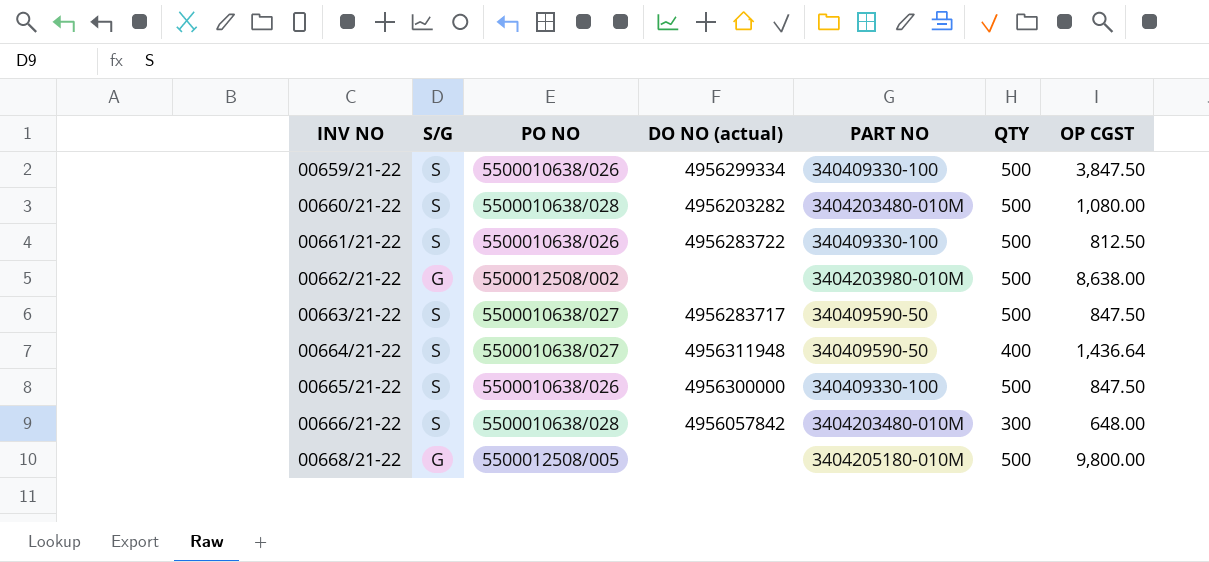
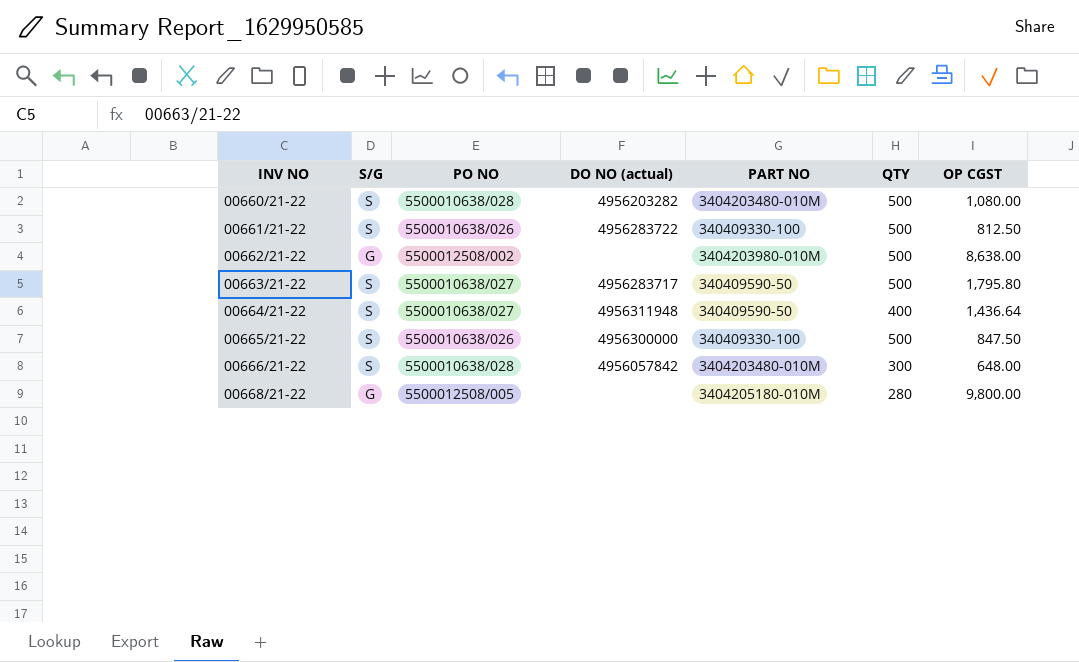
row 00659/21-22: S | 5500010638/026 | 4956299334 | 340409330-100 | 500 | 3,847.50 -> none
00663/21-22 | OP CGST: 847.50 -> 1,795.80
00668/21-22 | QTY: 500 -> 280

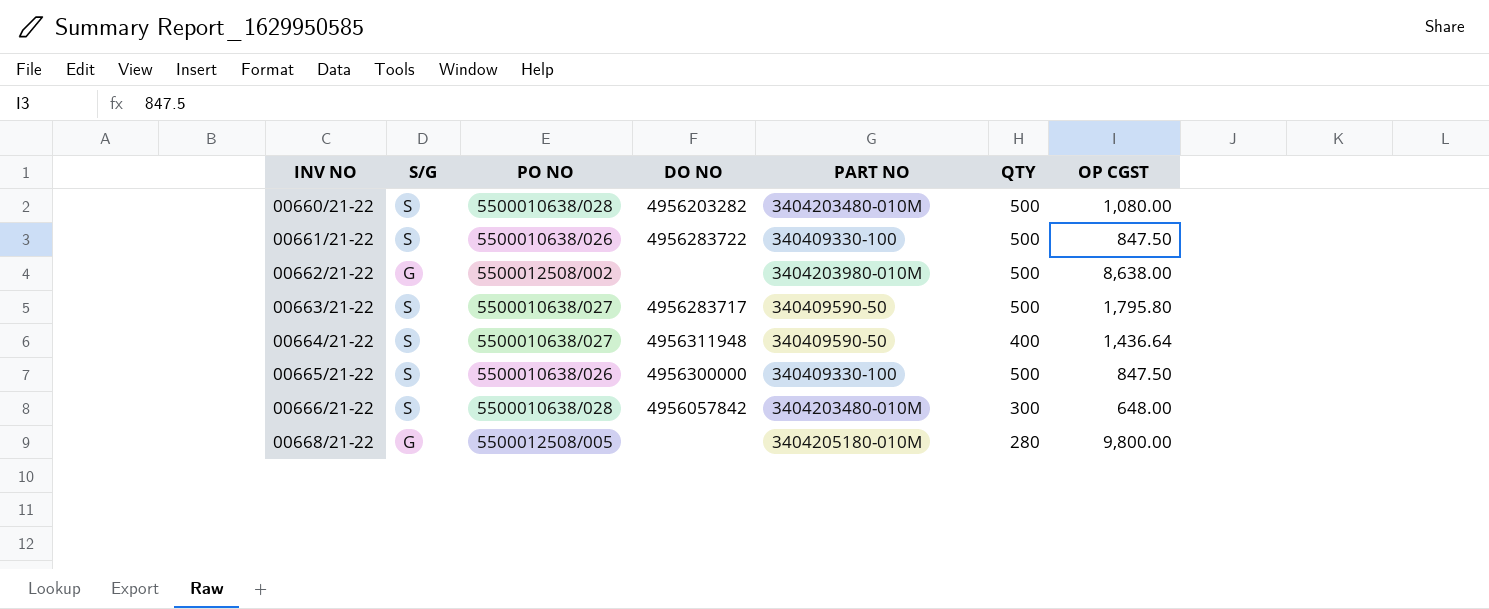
column name: DO NO (actual) -> DO NO
00661/21-22 | OP CGST: 812.50 -> 847.50

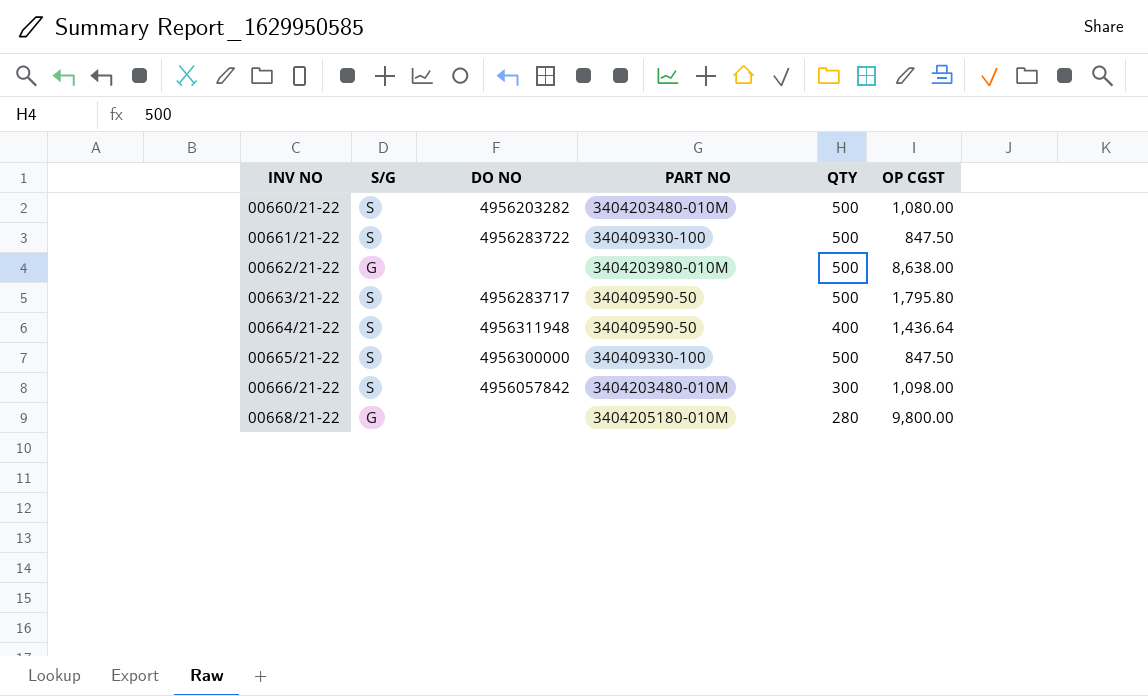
column PO NO | position: 3 -> none
00666/21-22 | OP CGST: 648.00 -> 1,098.00

